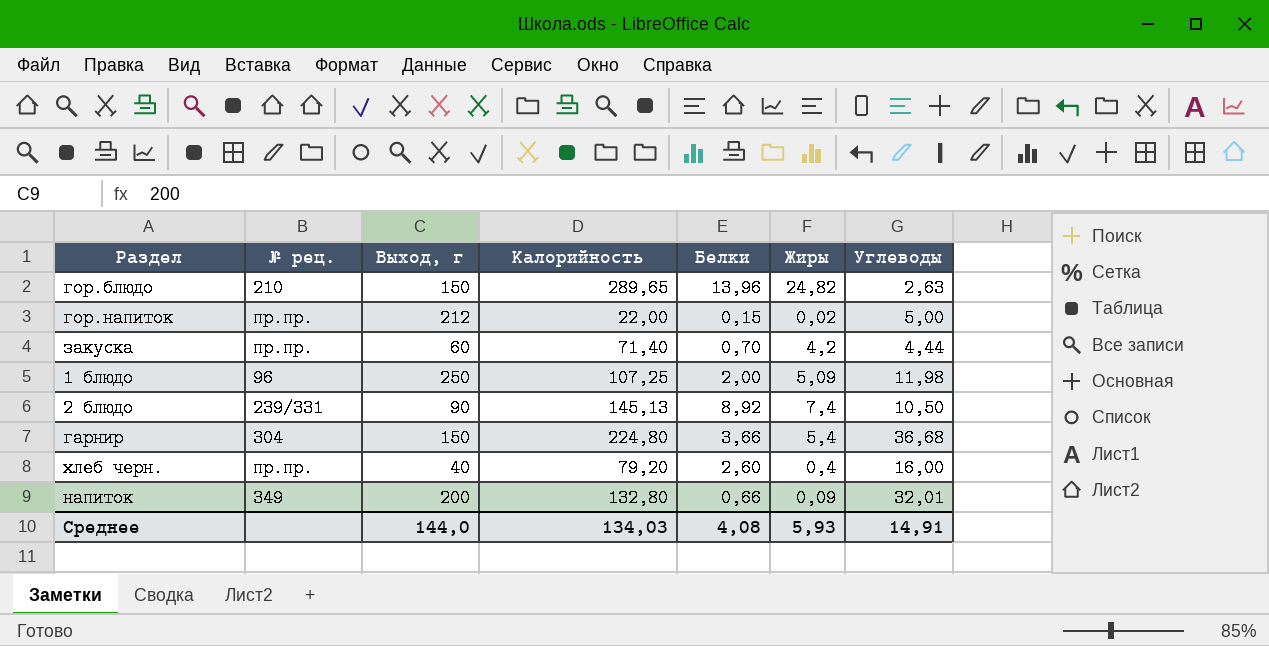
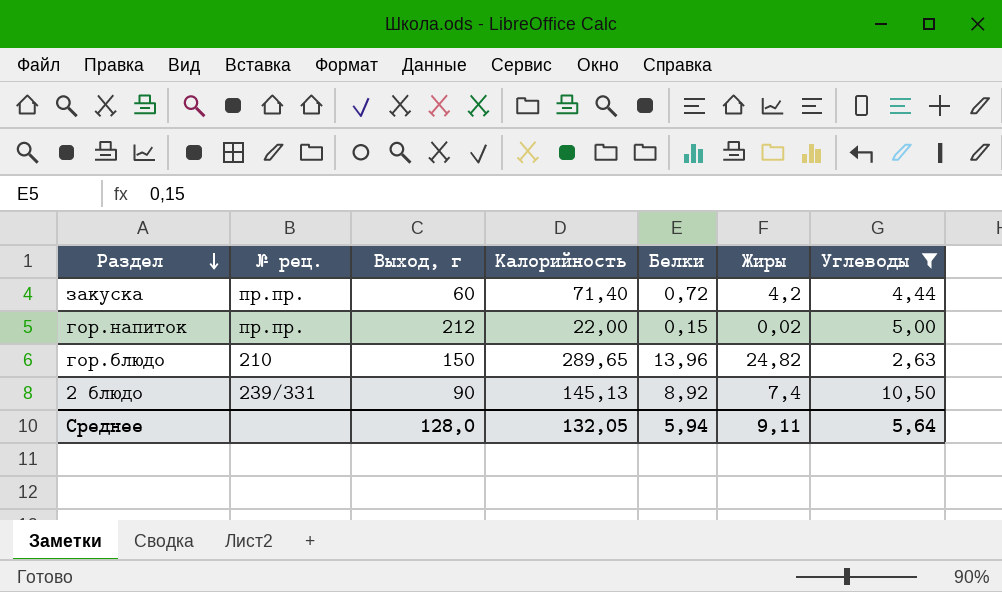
filter: none -> Углеводы <= 10,50
row order: none -> Раздел descending
закуска | Белки: 0,70 -> 0,72
Среднее | Выход, г: 144,0 -> 128,0
Среднее | Калорийность: 134,03 -> 132,05
Среднее | Белки: 4,08 -> 5,94
Среднее | Жиры: 5,93 -> 9,11
Среднее | Углеводы: 14,91 -> 5,64

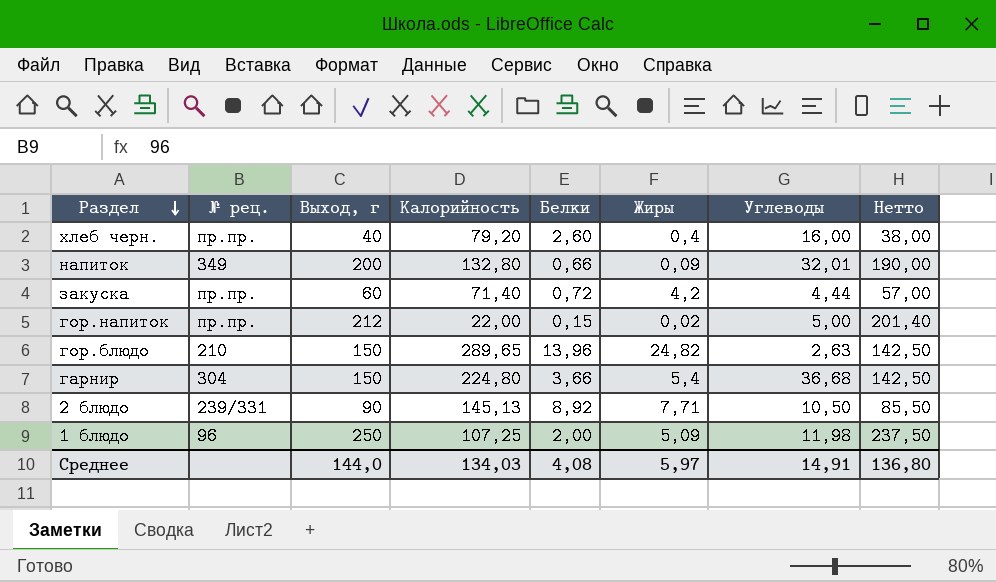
filter: Углеводы <= 10,50 -> none
column Нетто | formula: none -> [Выход, г] * 0,95
2 блюдо | Жиры: 7,4 -> 7,71
Среднее | Выход, г: 128,0 -> 144,0
Среднее | Калорийность: 132,05 -> 134,03
Среднее | Белки: 5,94 -> 4,08
Среднее | Жиры: 9,11 -> 5,97
Среднее | Углеводы: 5,64 -> 14,91

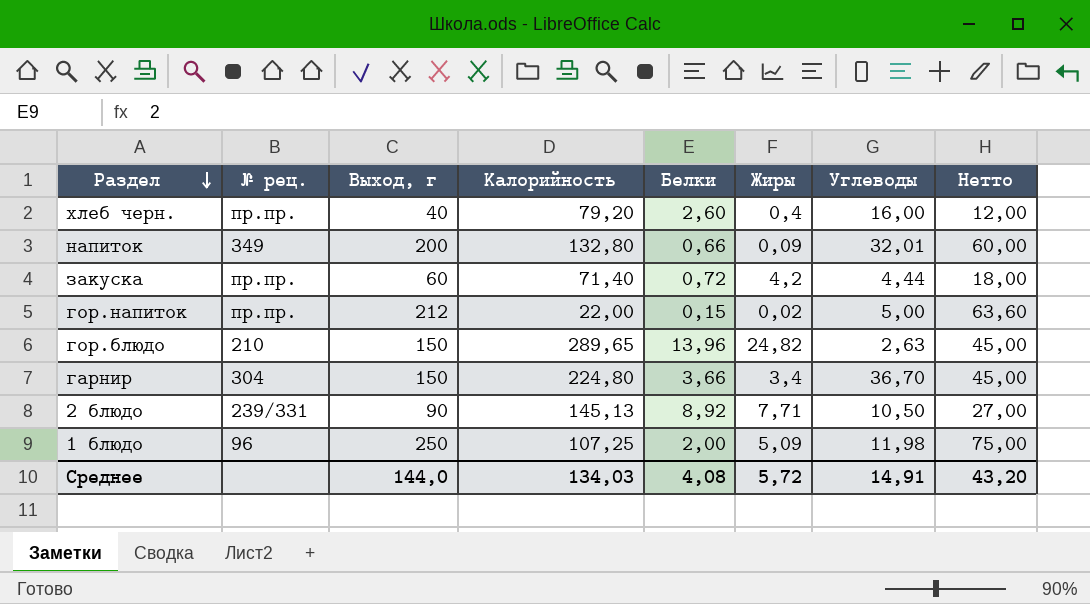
column Нетто | formula: [Выход, г] * 0,95 -> [Выход, г] * 0,3
гарнир | Жиры: 5,4 -> 3,4
гарнир | Углеводы: 36,68 -> 36,70
Среднее | Жиры: 5,97 -> 5,72
Среднее | Нетто: 136,80 -> 43,20

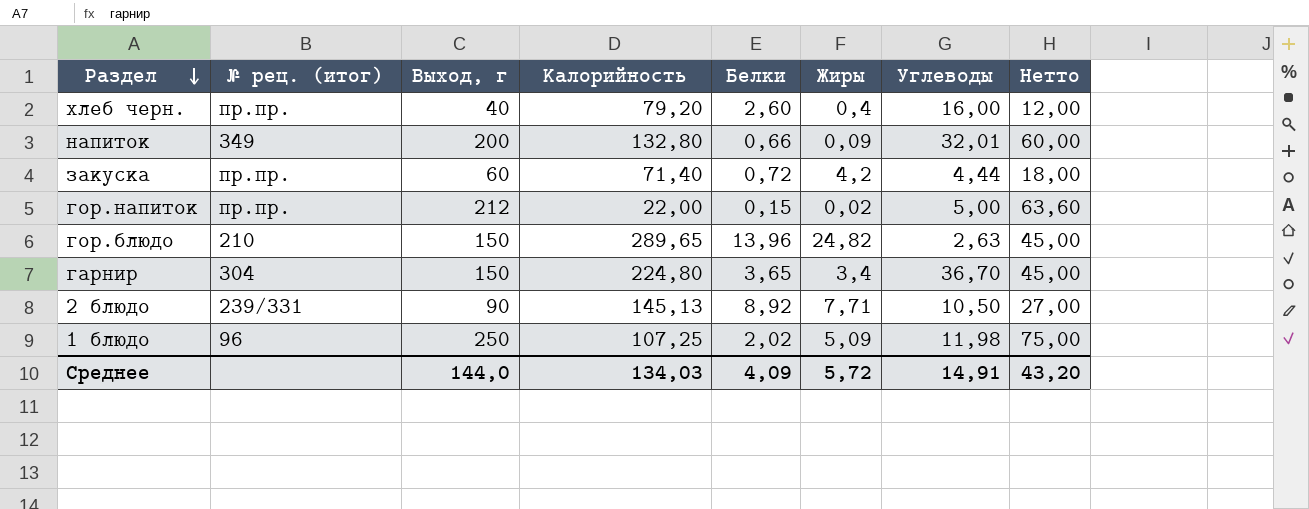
column name: № рец. -> № рец. (итог)
гарнир | Белки: 3,66 -> 3,65
1 блюдо | Белки: 2,00 -> 2,02
Среднее | Белки: 4,08 -> 4,09

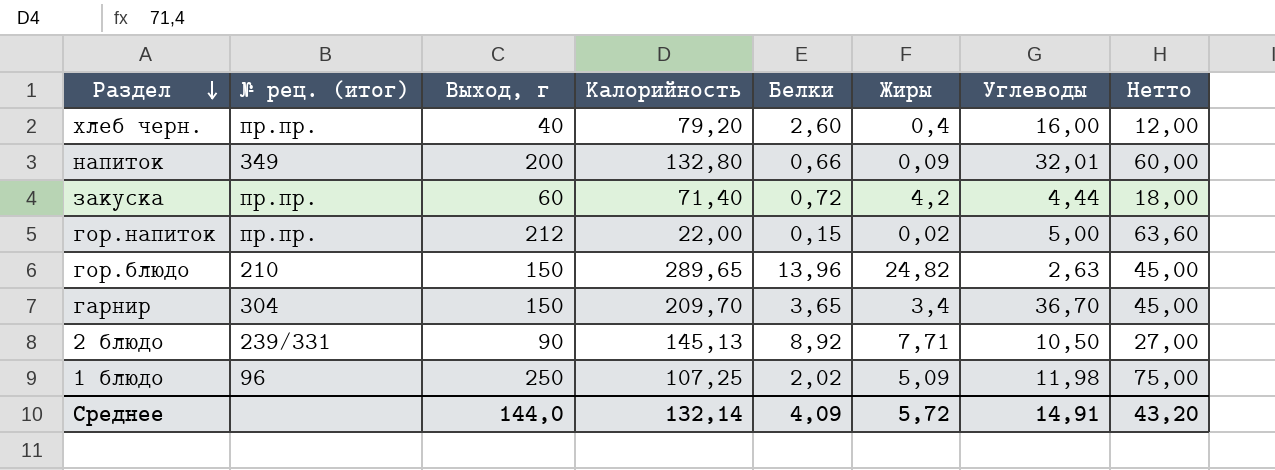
гарнир | Калорийность: 224,80 -> 209,70
Среднее | Калорийность: 134,03 -> 132,14

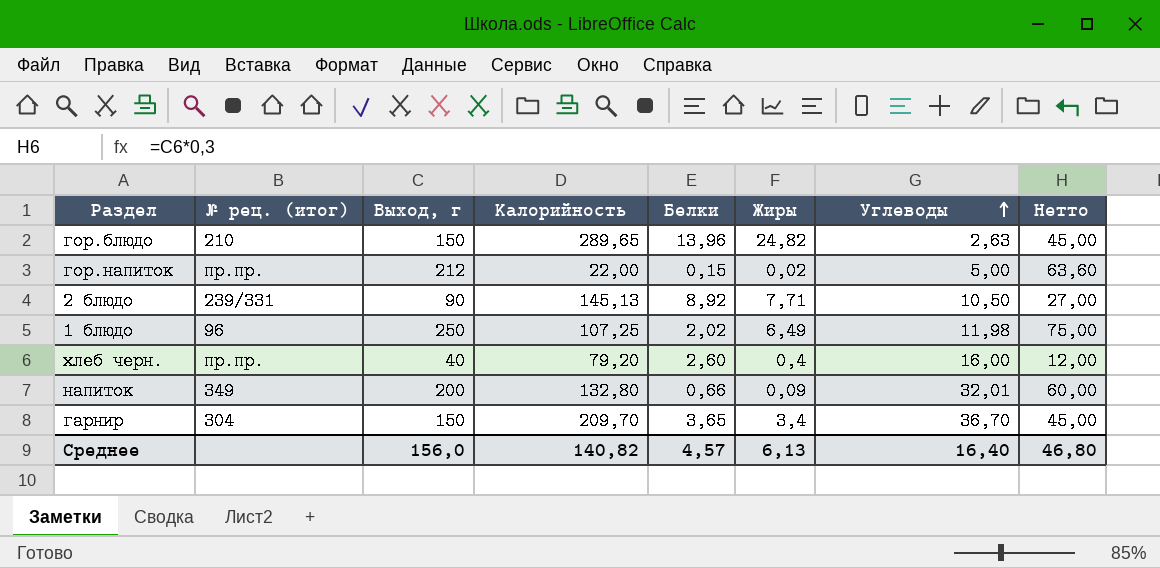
row order: Раздел descending -> Углеводы ascending
row закуска: пр.пр. | 60 | 71,40 | 0,72 | 4,2 | 4,44 | 18,00 -> none
1 блюдо | Жиры: 5,09 -> 6,49
Среднее | Выход, г: 144,0 -> 156,0
Среднее | Калорийность: 132,14 -> 140,82
Среднее | Белки: 4,09 -> 4,57
Среднее | Жиры: 5,72 -> 6,13
Среднее | Углеводы: 14,91 -> 16,40
Среднее | Нетто: 43,20 -> 46,80

